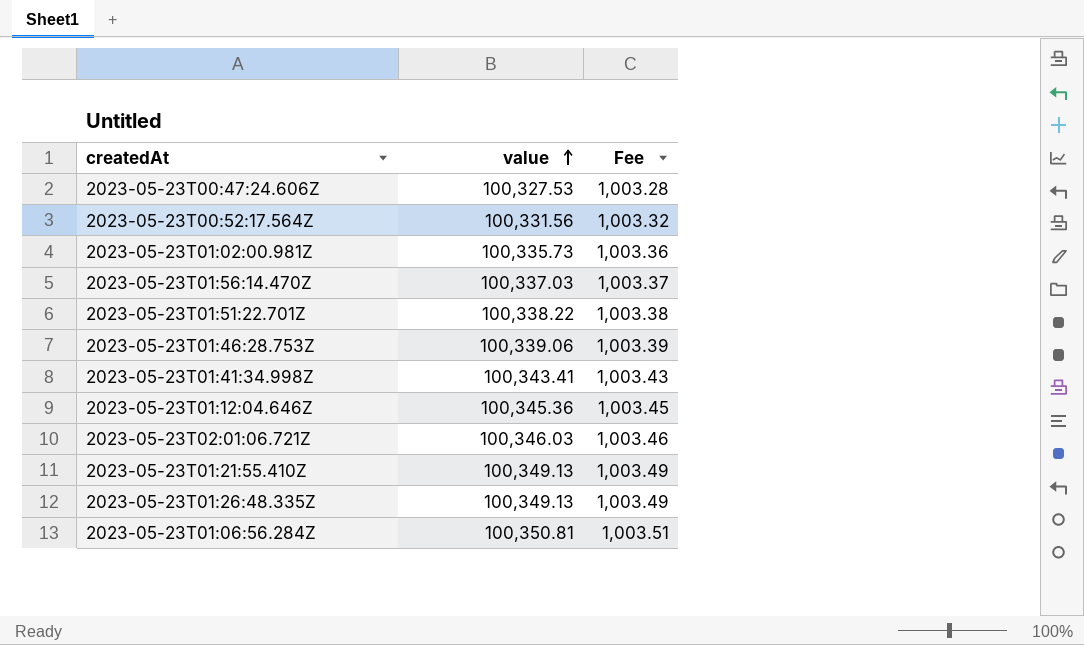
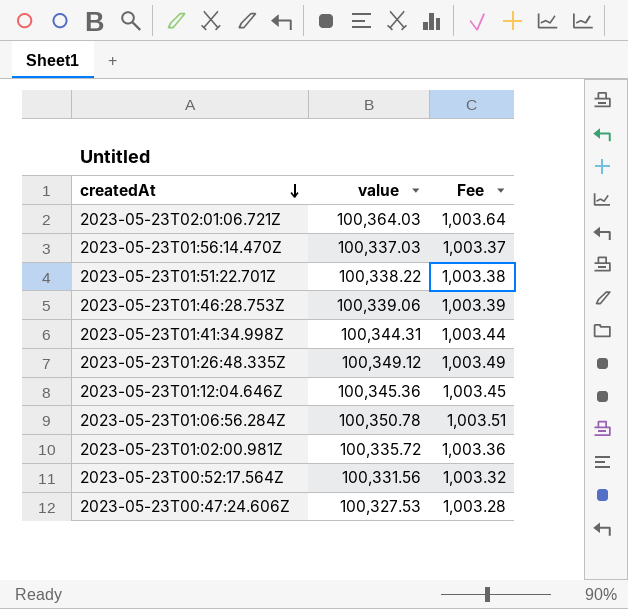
row order: value ascending -> createdAt descending
row 2023-05-23T01:21:55.410Z: 100,349.13 | 1,003.49 -> none
2023-05-23T02:01:06.721Z | value: 100,346.03 -> 100,364.03
2023-05-23T02:01:06.721Z | Fee: 1,003.46 -> 1,003.64
2023-05-23T01:41:34.998Z | value: 100,343.41 -> 100,344.31
2023-05-23T01:41:34.998Z | Fee: 1,003.43 -> 1,003.44
2023-05-23T01:26:48.335Z | value: 100,349.13 -> 100,349.12
2023-05-23T01:06:56.284Z | value: 100,350.81 -> 100,350.78
2023-05-23T01:02:00.981Z | value: 100,335.73 -> 100,335.72

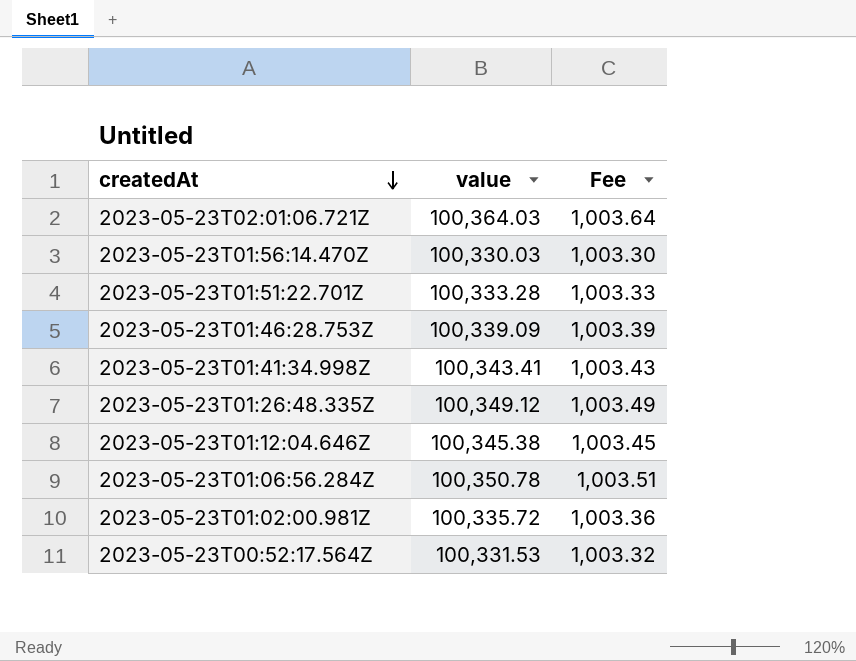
row 2023-05-23T00:47:24.606Z: 100,327.53 | 1,003.28 -> none
2023-05-23T01:56:14.470Z | value: 100,337.03 -> 100,330.03
2023-05-23T01:56:14.470Z | Fee: 1,003.37 -> 1,003.30
2023-05-23T01:51:22.701Z | value: 100,338.22 -> 100,333.28
2023-05-23T01:51:22.701Z | Fee: 1,003.38 -> 1,003.33
2023-05-23T01:46:28.753Z | value: 100,339.06 -> 100,339.09
2023-05-23T01:41:34.998Z | value: 100,344.31 -> 100,343.41
2023-05-23T01:41:34.998Z | Fee: 1,003.44 -> 1,003.43
2023-05-23T01:12:04.646Z | value: 100,345.36 -> 100,345.38
2023-05-23T00:52:17.564Z | value: 100,331.56 -> 100,331.53

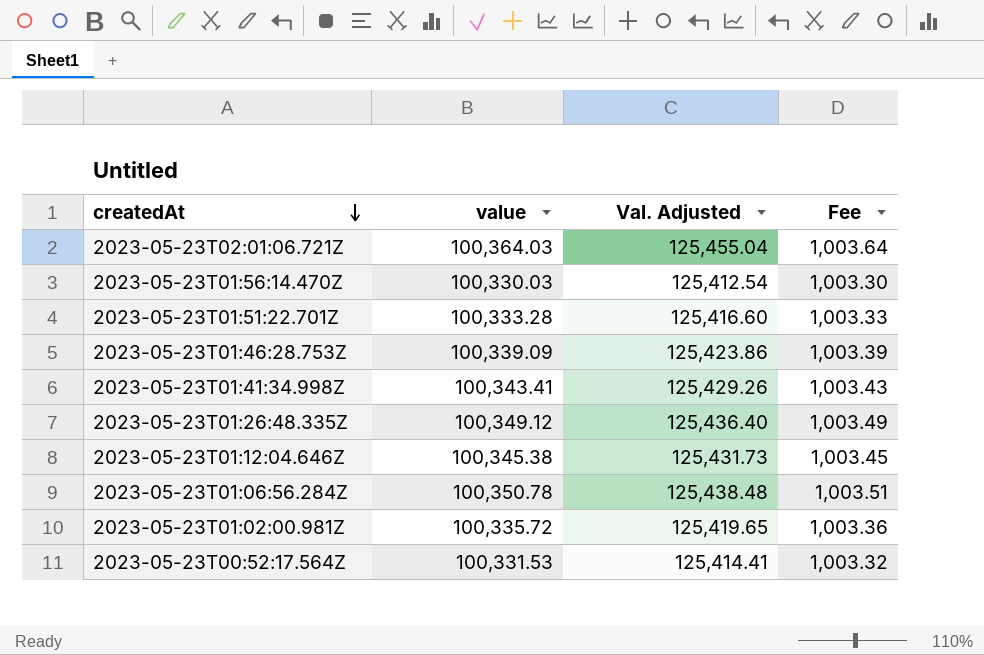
column Val. Adjusted | formula: none -> [value] * 1.25

